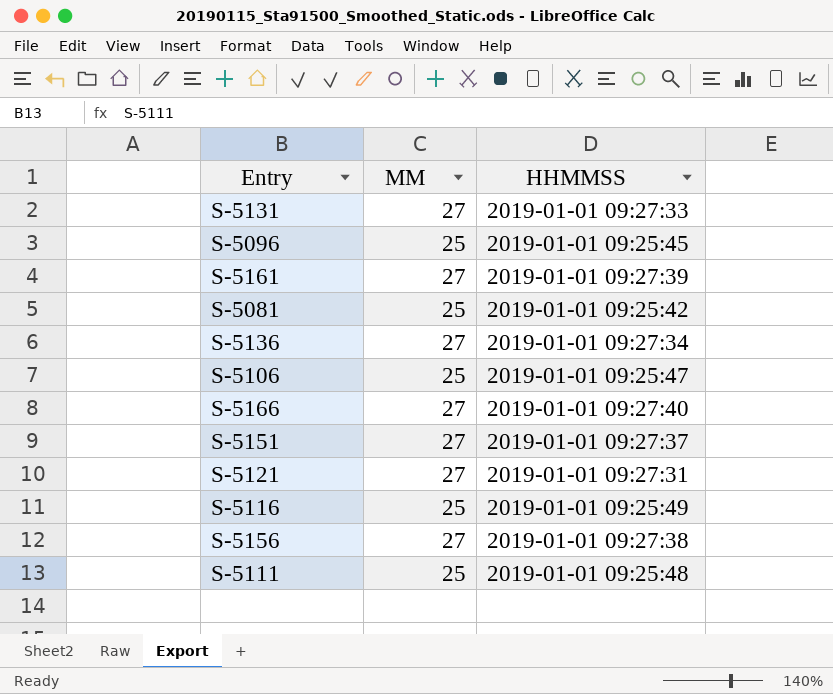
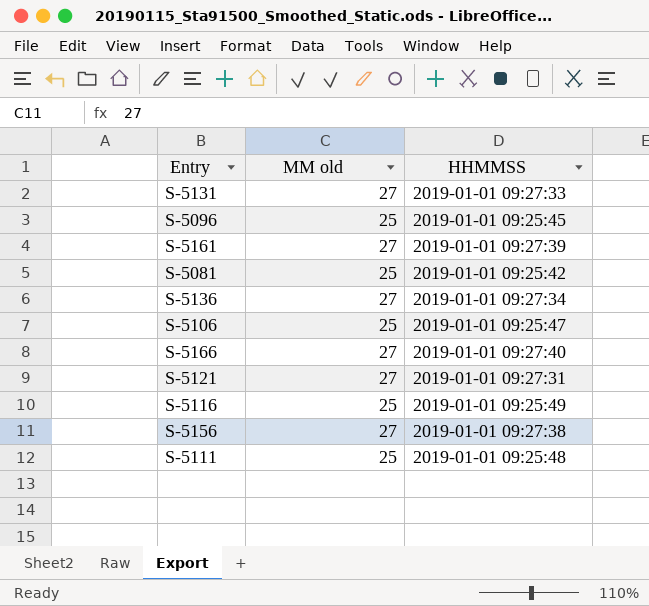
column name: MM -> MM old
row S-5151: 27 | 2019-01-01 09:27:37 -> none

